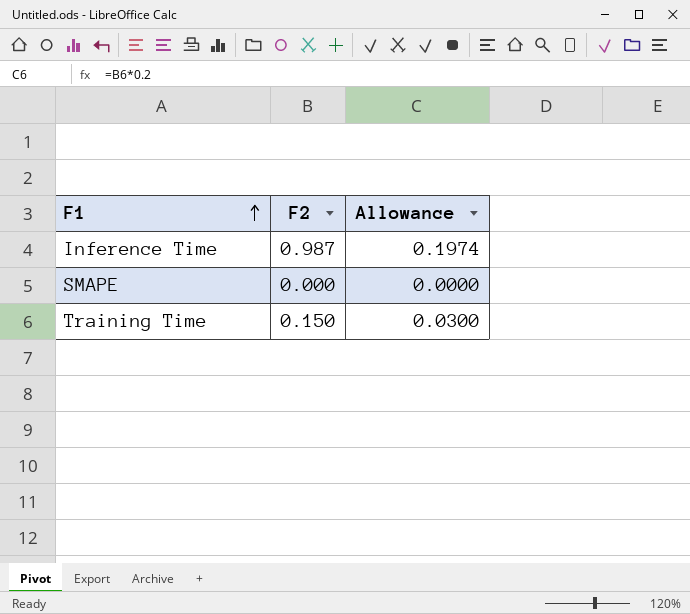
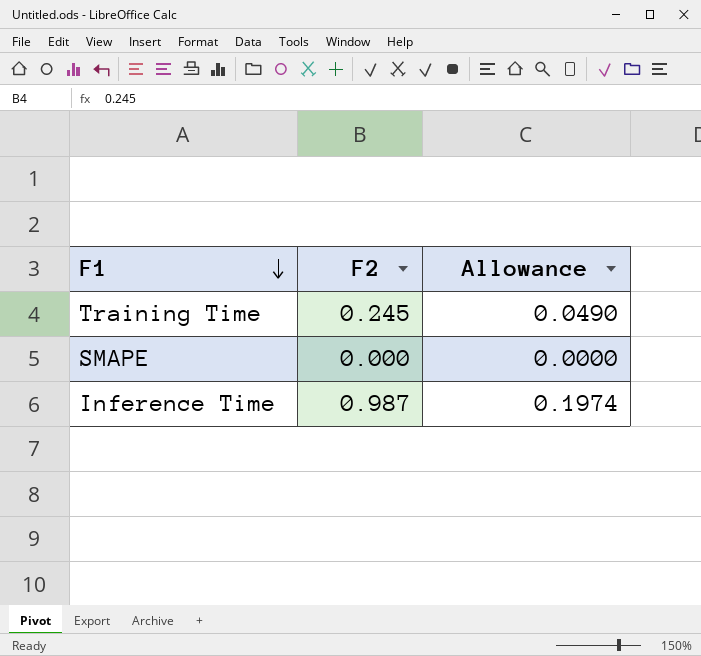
row order: F1 ascending -> F1 descending
Training Time | F2: 0.150 -> 0.245
Training Time | Allowance: 0.0300 -> 0.0490

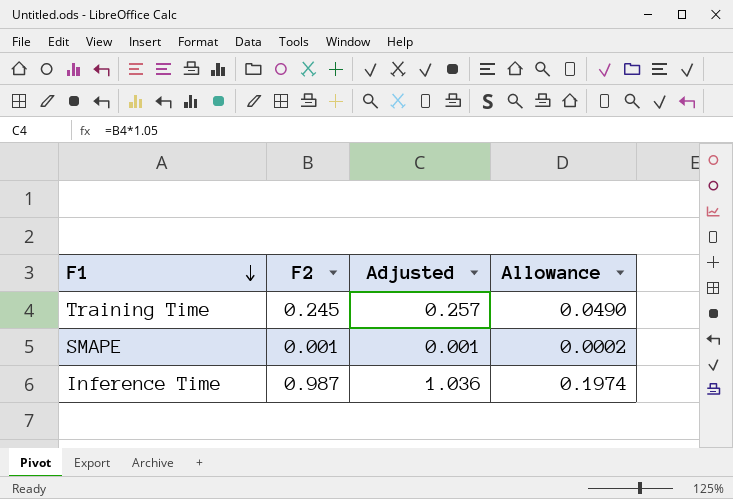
column Adjusted | formula: none -> [F2] * 1.05
SMAPE | F2: 0.000 -> 0.001
SMAPE | Allowance: 0.0000 -> 0.0002

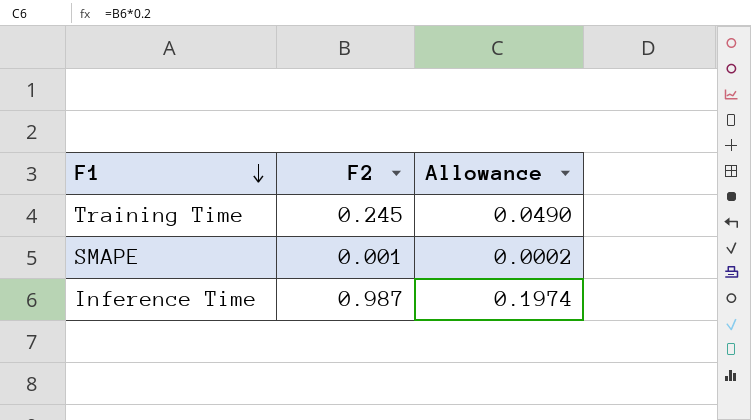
column Adjusted | formula: [F2] * 1.05 -> none

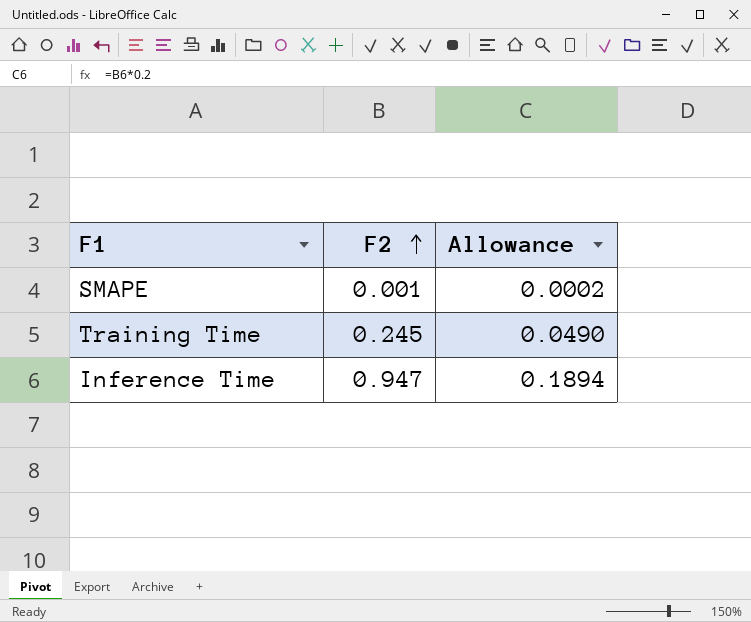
row order: F1 descending -> F2 ascending
Inference Time | F2: 0.987 -> 0.947
Inference Time | Allowance: 0.1974 -> 0.1894

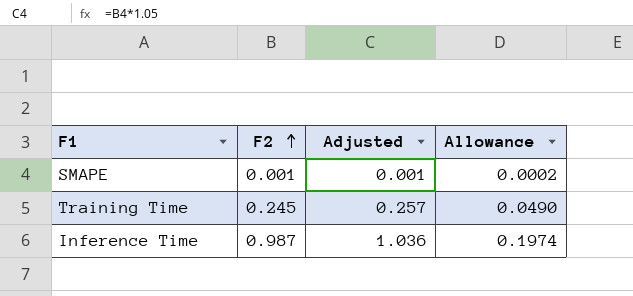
column Adjusted | formula: none -> [F2] * 1.05
Inference Time | F2: 0.947 -> 0.987
Inference Time | Allowance: 0.1894 -> 0.1974

